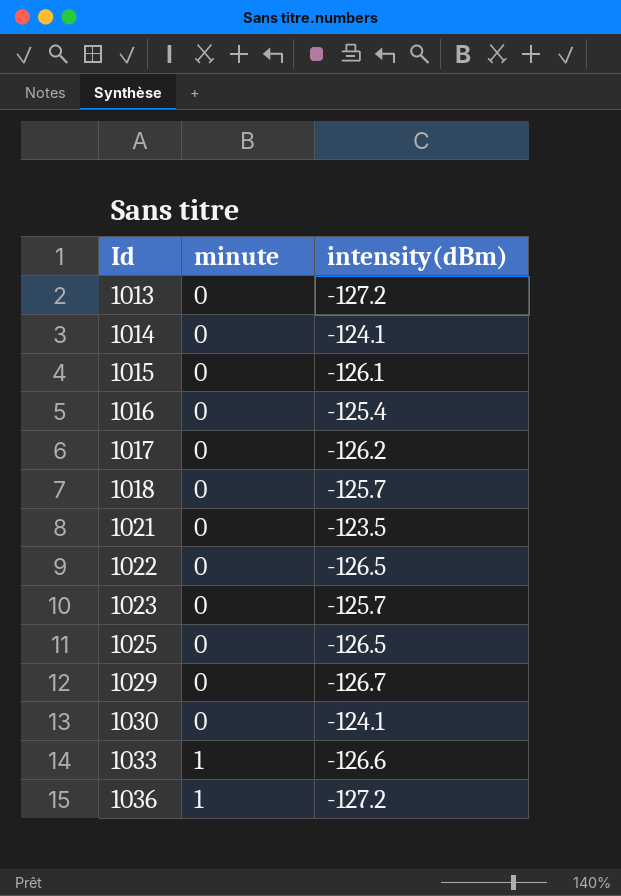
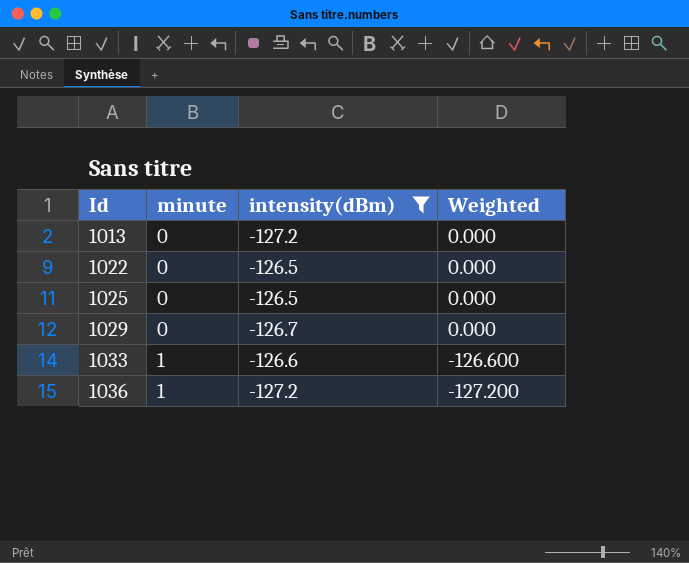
filter: none -> intensity(dBm) <= -126.5
column Weighted | formula: none -> [minute] * [intensity(dBm)]

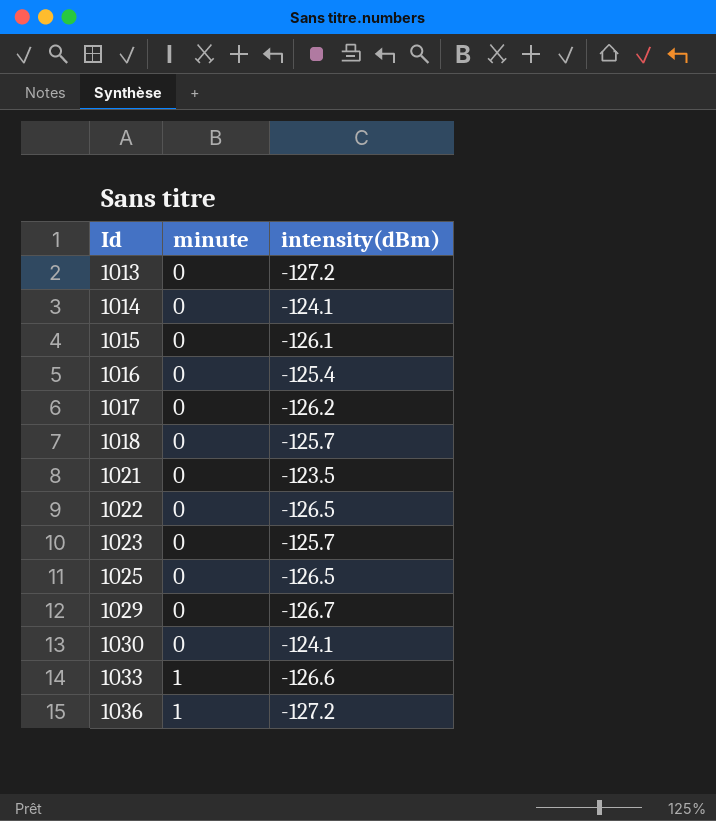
filter: intensity(dBm) <= -126.5 -> none
column Weighted | formula: [minute] * [intensity(dBm)] -> none

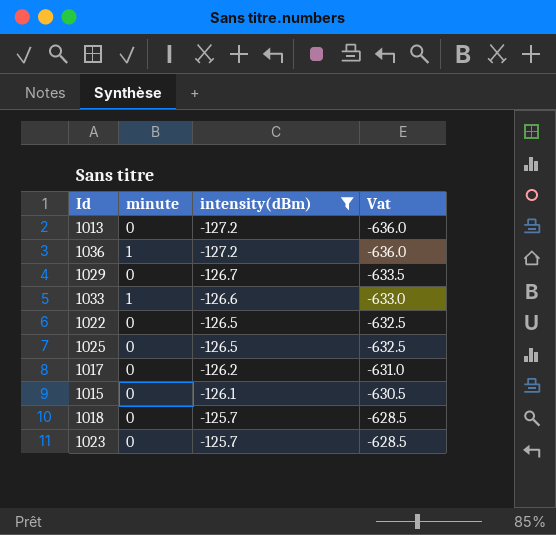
filter: none -> intensity(dBm) <= -125.7
row order: Id ascending -> intensity(dBm) ascending
column Vat | formula: none -> [intensity(dBm)] * 5

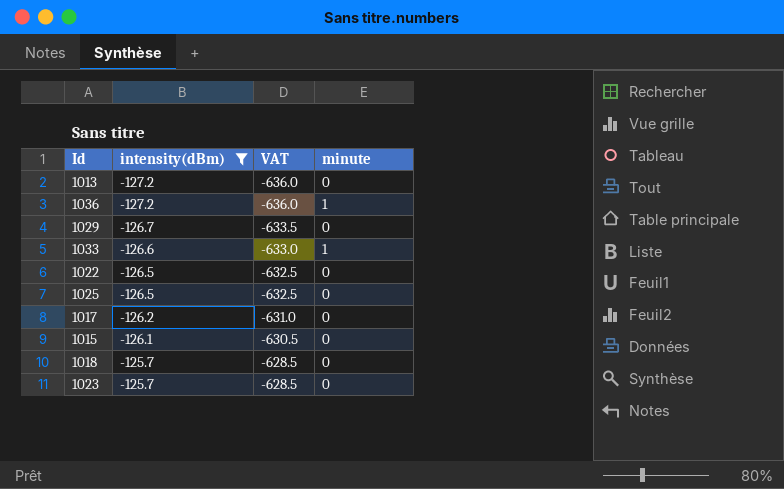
column name: Vat -> VAT
column minute | position: 2 -> 4

